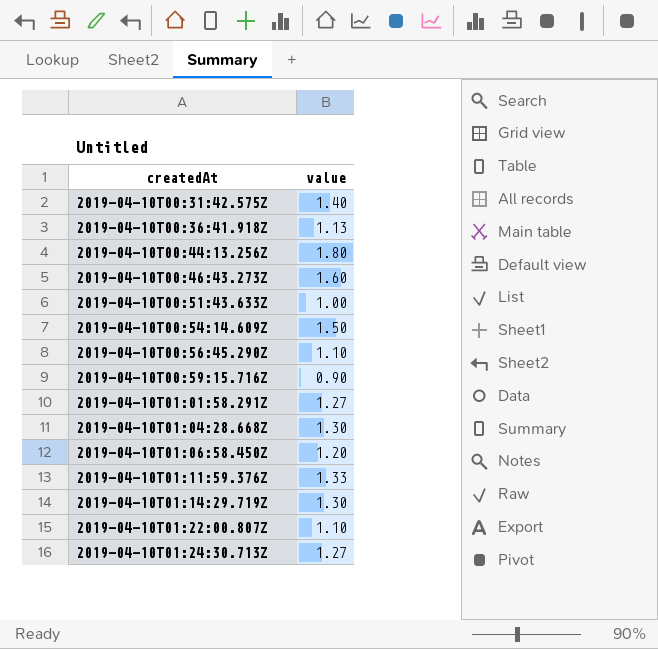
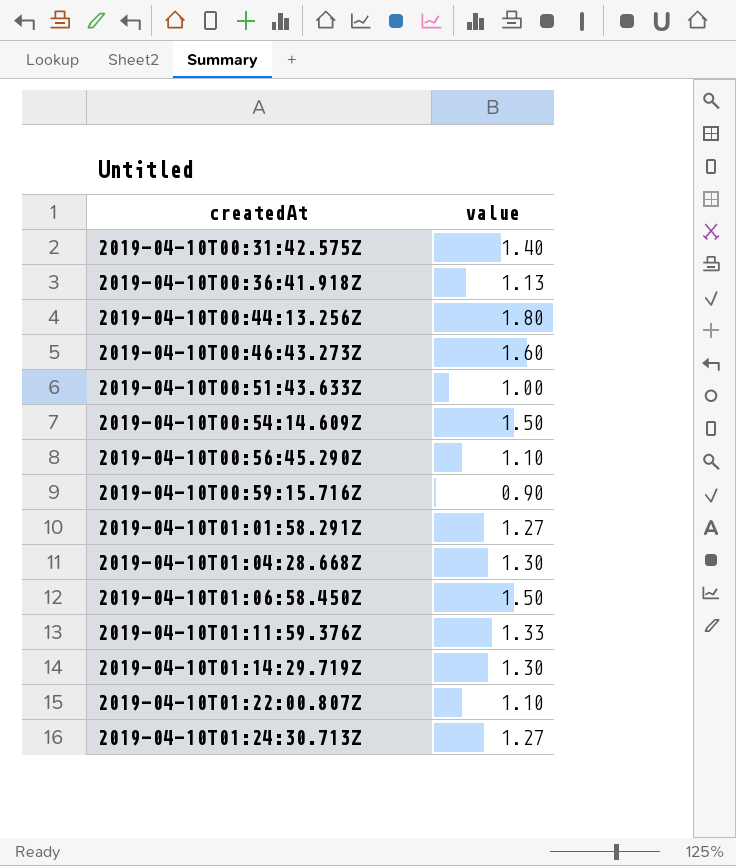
2019-04-10T01:06:58.450Z | value: 1.20 -> 1.50

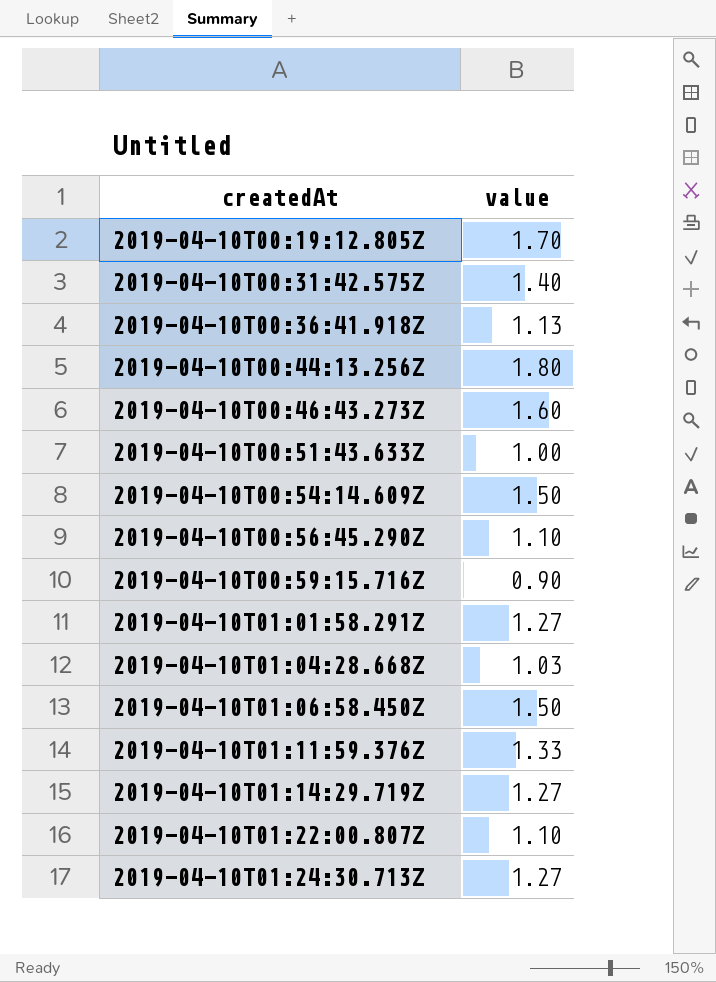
row 2019-04-10T00:19:12.805Z: none -> 1.70
2019-04-10T01:04:28.668Z | value: 1.30 -> 1.03
2019-04-10T01:14:29.719Z | value: 1.30 -> 1.27

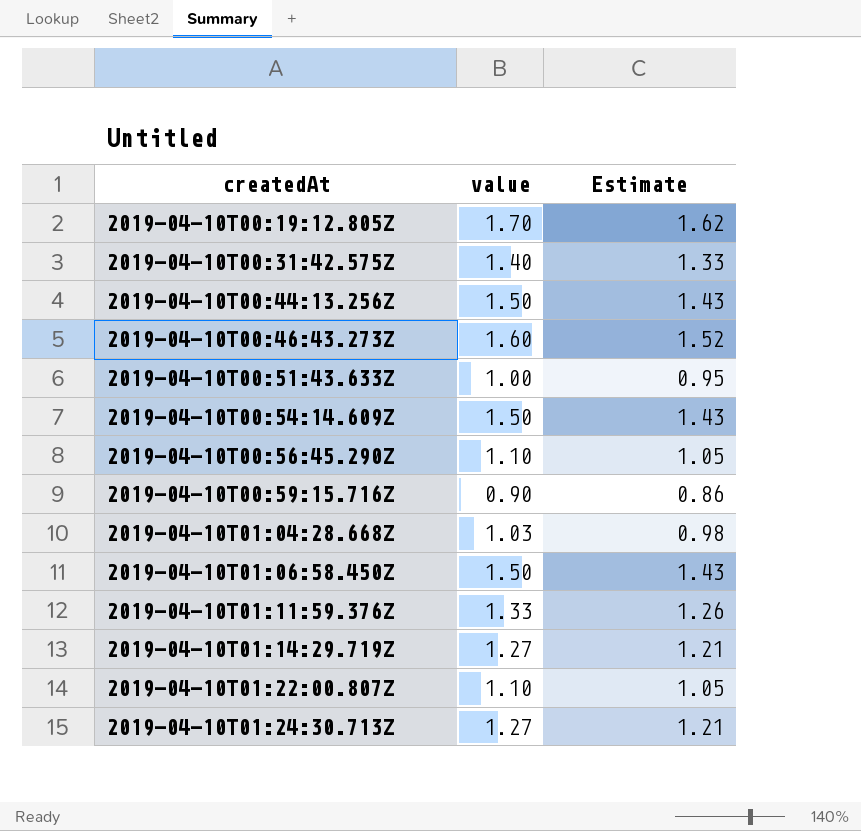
column Estimate | formula: none -> [value] * 0.95
row 2019-04-10T00:36:41.918Z: 1.13 -> none
row 2019-04-10T01:01:58.291Z: 1.27 -> none
2019-04-10T00:44:13.256Z | value: 1.80 -> 1.50

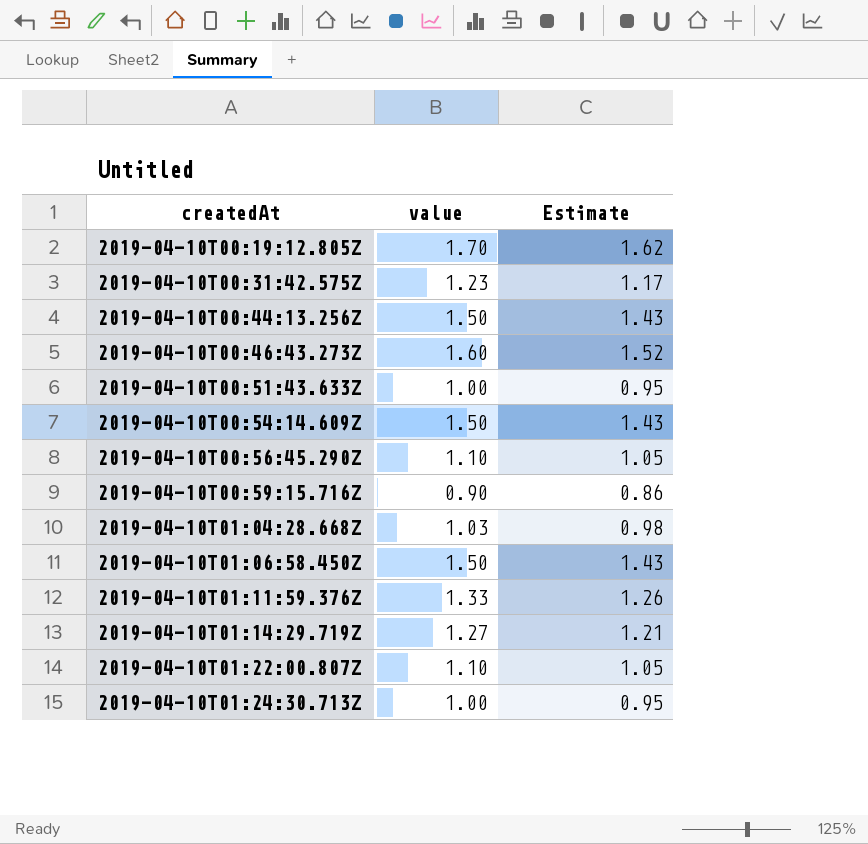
2019-04-10T00:31:42.575Z | value: 1.40 -> 1.23
2019-04-10T00:31:42.575Z | Estimate: 1.33 -> 1.17
2019-04-10T01:24:30.713Z | value: 1.27 -> 1.00
2019-04-10T01:24:30.713Z | Estimate: 1.21 -> 0.95

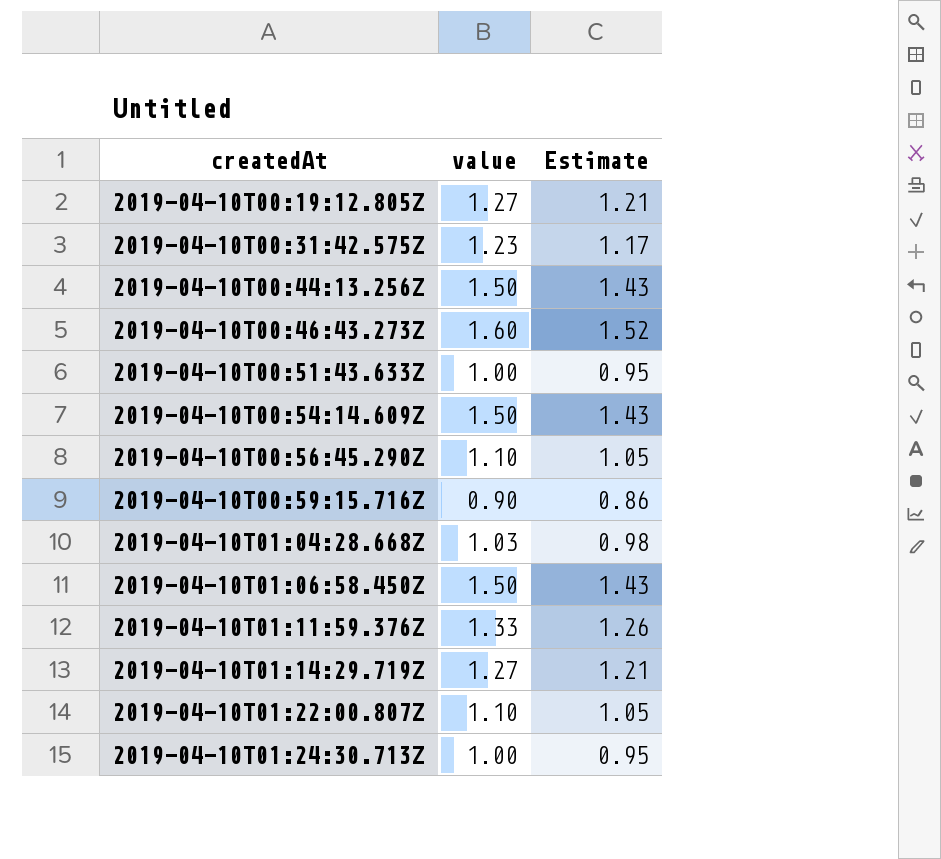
2019-04-10T00:19:12.805Z | value: 1.70 -> 1.27
2019-04-10T00:19:12.805Z | Estimate: 1.62 -> 1.21

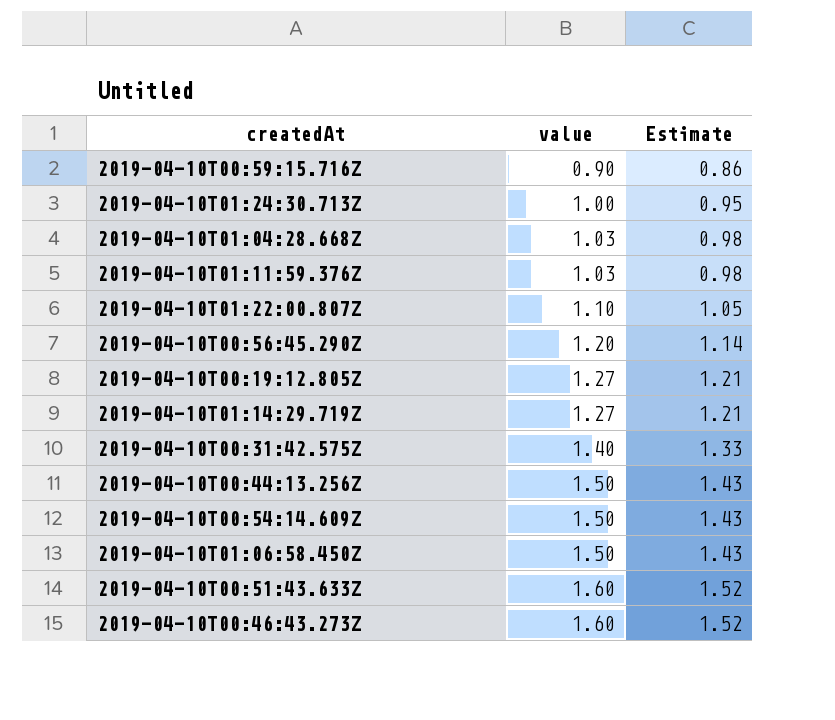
row order: createdAt ascending -> value ascending
2019-04-10T01:11:59.376Z | value: 1.33 -> 1.03
2019-04-10T01:11:59.376Z | Estimate: 1.26 -> 0.98
2019-04-10T00:56:45.290Z | value: 1.10 -> 1.20
2019-04-10T00:56:45.290Z | Estimate: 1.05 -> 1.14
2019-04-10T00:31:42.575Z | value: 1.23 -> 1.40
2019-04-10T00:31:42.575Z | Estimate: 1.17 -> 1.33
2019-04-10T00:51:43.633Z | value: 1.00 -> 1.60
2019-04-10T00:51:43.633Z | Estimate: 0.95 -> 1.52

